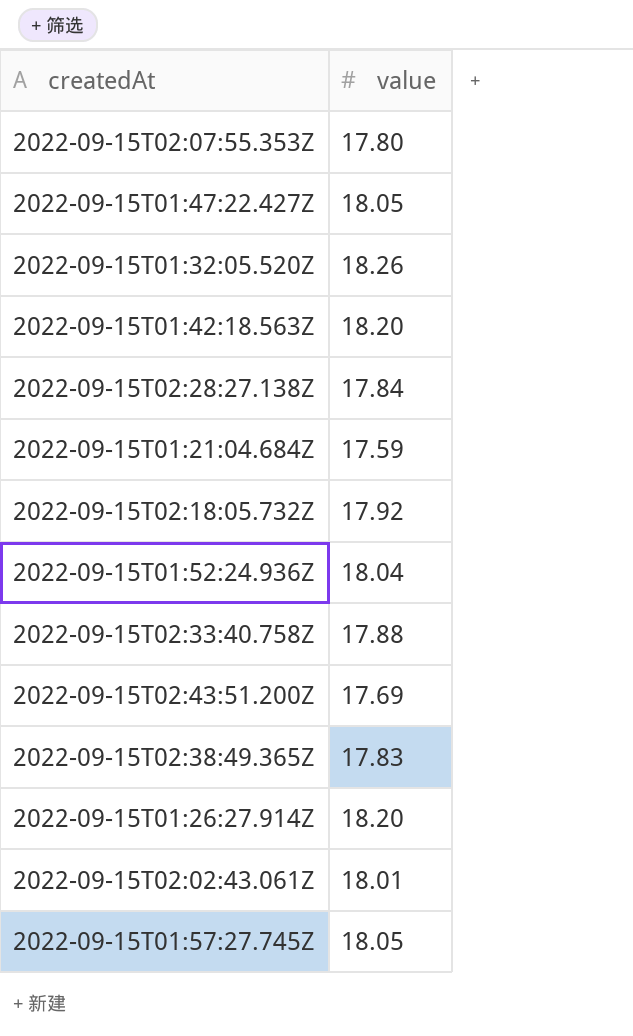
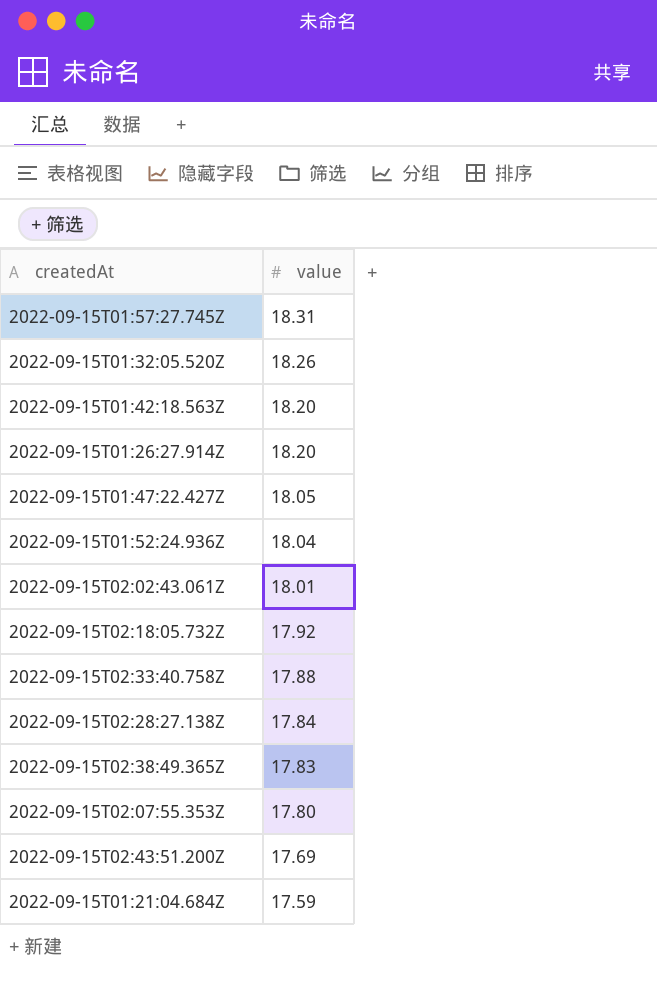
row order: none -> value descending
2022-09-15T01:57:27.745Z | value: 18.05 -> 18.31

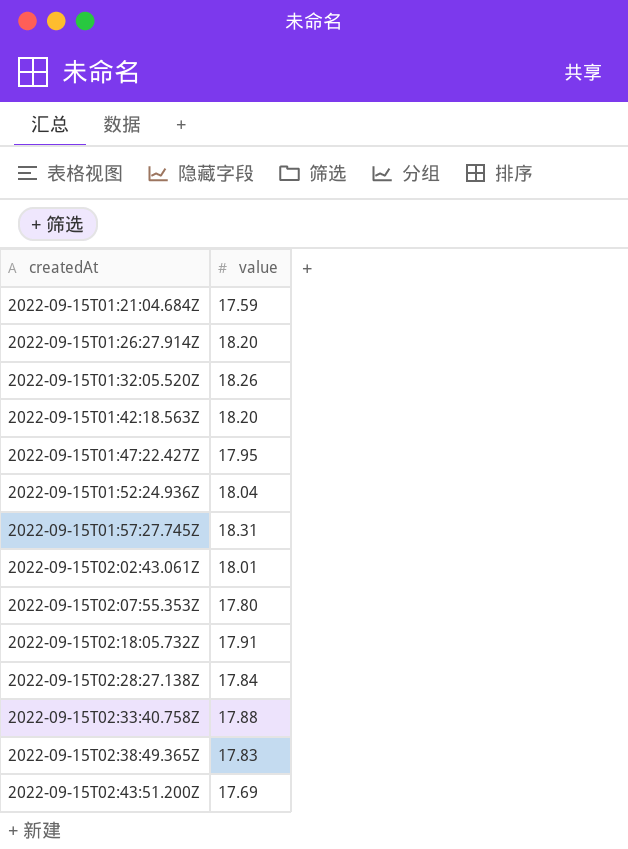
row order: value descending -> createdAt ascending
2022-09-15T01:47:22.427Z | value: 18.05 -> 17.95
2022-09-15T02:18:05.732Z | value: 17.92 -> 17.91

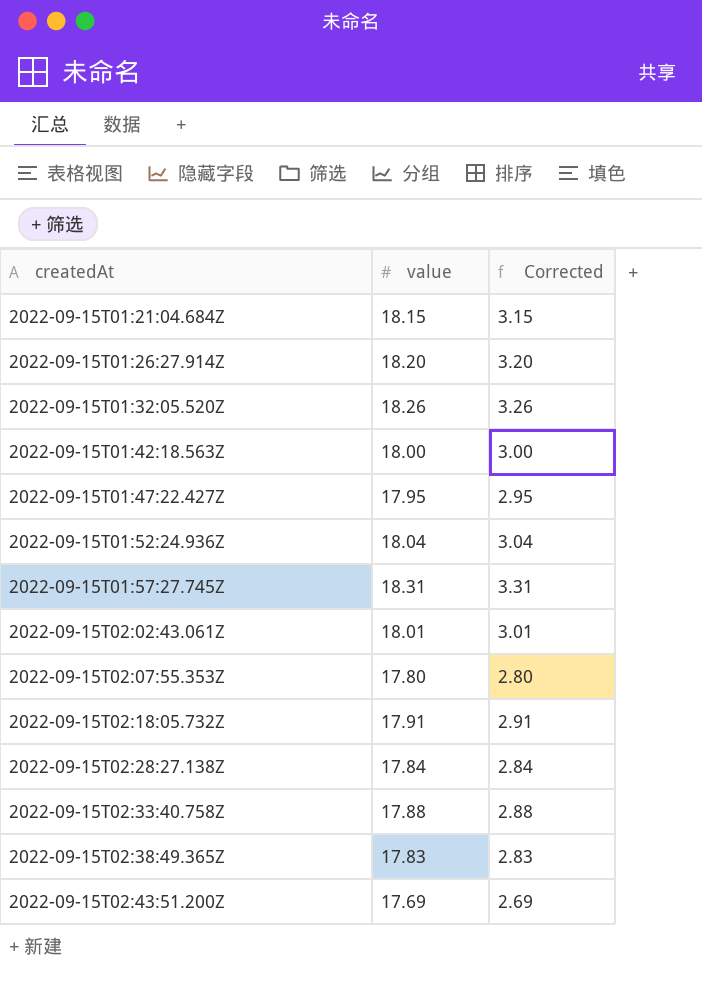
column Corrected | formula: none -> [value] - 15
2022-09-15T01:21:04.684Z | value: 17.59 -> 18.15
2022-09-15T01:42:18.563Z | value: 18.20 -> 18.00

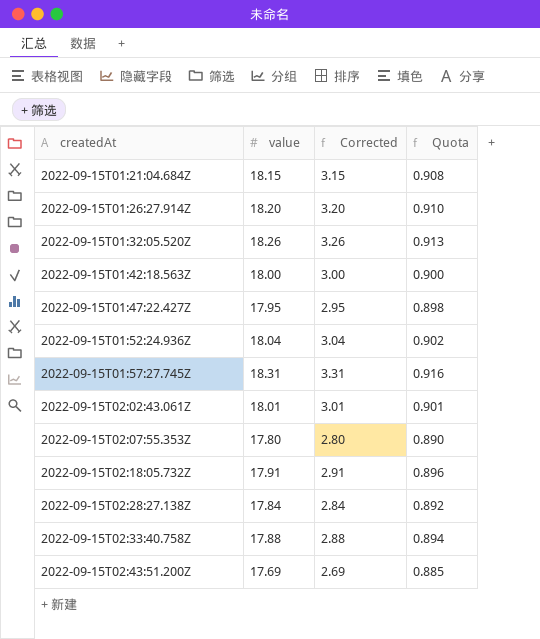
column Quota | formula: none -> [value] * 0.05
row 2022-09-15T02:38:49.365Z: 17.83 | 2.83 -> none

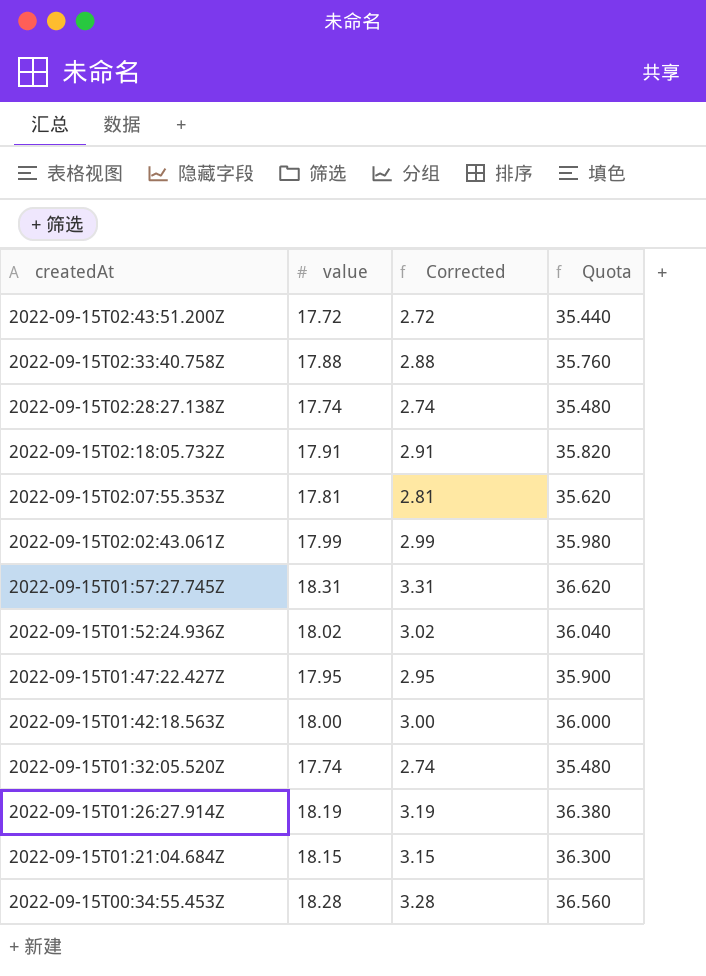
row order: createdAt ascending -> createdAt descending
column Quota | formula: [value] * 0.05 -> [value] * 2
2022-09-15T02:43:51.200Z | value: 17.69 -> 17.72
2022-09-15T02:43:51.200Z | Corrected: 2.69 -> 2.72
2022-09-15T02:28:27.138Z | value: 17.84 -> 17.74
2022-09-15T02:28:27.138Z | Corrected: 2.84 -> 2.74
2022-09-15T02:07:55.353Z | value: 17.80 -> 17.81
2022-09-15T02:07:55.353Z | Corrected: 2.80 -> 2.81
2022-09-15T02:02:43.061Z | value: 18.01 -> 17.99
2022-09-15T02:02:43.061Z | Corrected: 3.01 -> 2.99
2022-09-15T01:52:24.936Z | value: 18.04 -> 18.02
2022-09-15T01:52:24.936Z | Corrected: 3.04 -> 3.02
2022-09-15T01:32:05.520Z | value: 18.26 -> 17.74
2022-09-15T01:32:05.520Z | Corrected: 3.26 -> 2.74
2022-09-15T01:26:27.914Z | value: 18.20 -> 18.19
2022-09-15T01:26:27.914Z | Corrected: 3.20 -> 3.19
row 2022-09-15T00:34:55.453Z: none -> 18.28 | 3.28 | 36.560

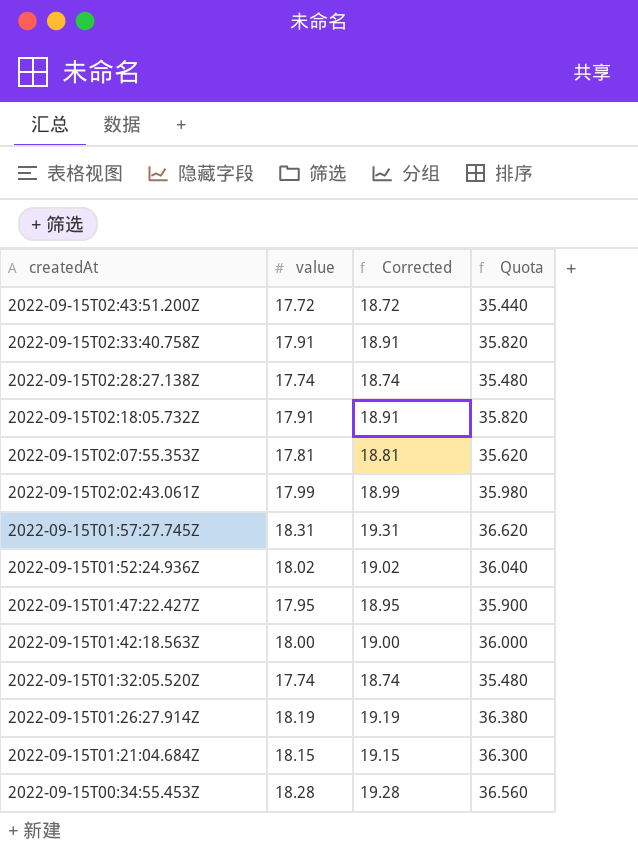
column Corrected | formula: [value] - 15 -> [value] + 1
2022-09-15T02:33:40.758Z | value: 17.88 -> 17.91
2022-09-15T02:33:40.758Z | Quota: 35.760 -> 35.820

